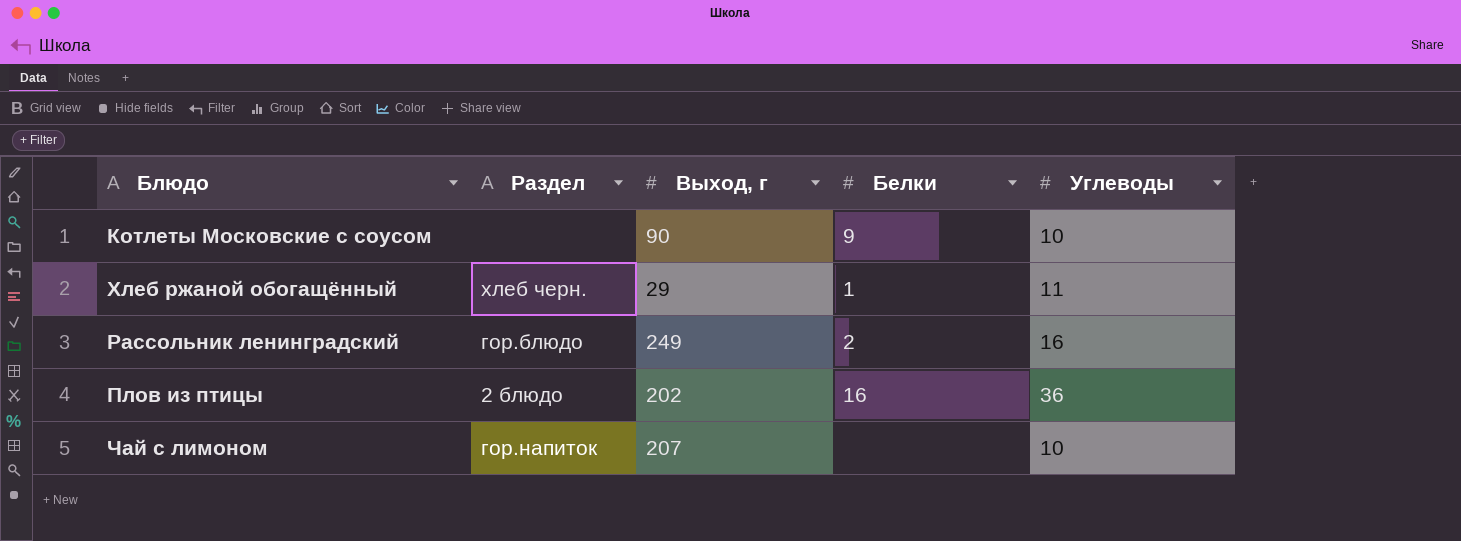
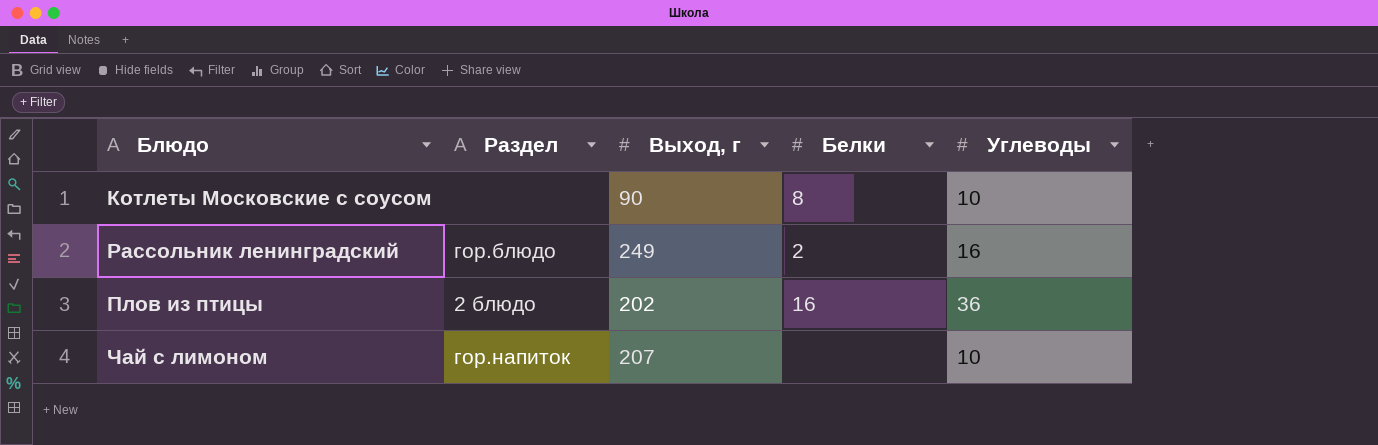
row Хлеб ржаной обогащённый: хлеб черн. | 29 | 1 | 11 -> none
Котлеты Московские с соусом | Белки: 9 -> 8

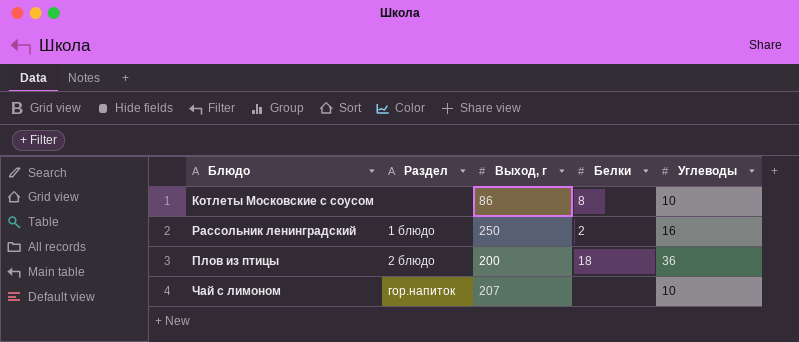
Котлеты Московские с соусом | Выход, г: 90 -> 86
Рассольник ленинградский | Раздел: гор.блюдо -> 1 блюдо
Рассольник ленинградский | Выход, г: 249 -> 250
Плов из птицы | Выход, г: 202 -> 200
Плов из птицы | Белки: 16 -> 18

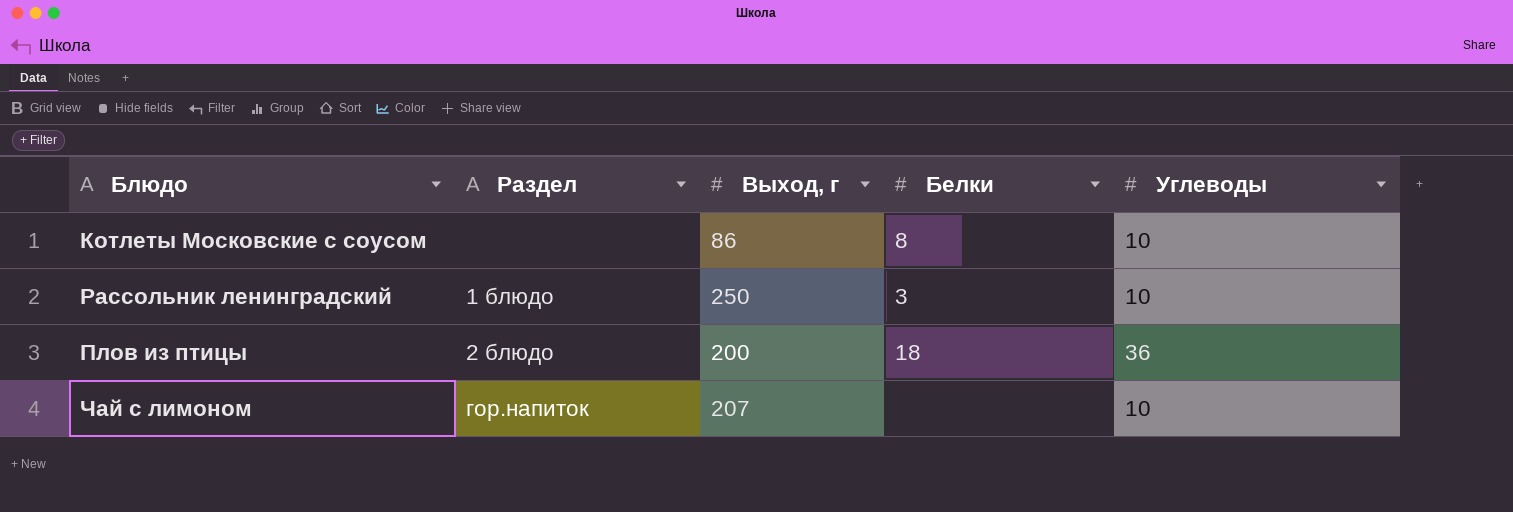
Рассольник ленинградский | Белки: 2 -> 3
Рассольник ленинградский | Углеводы: 16 -> 10

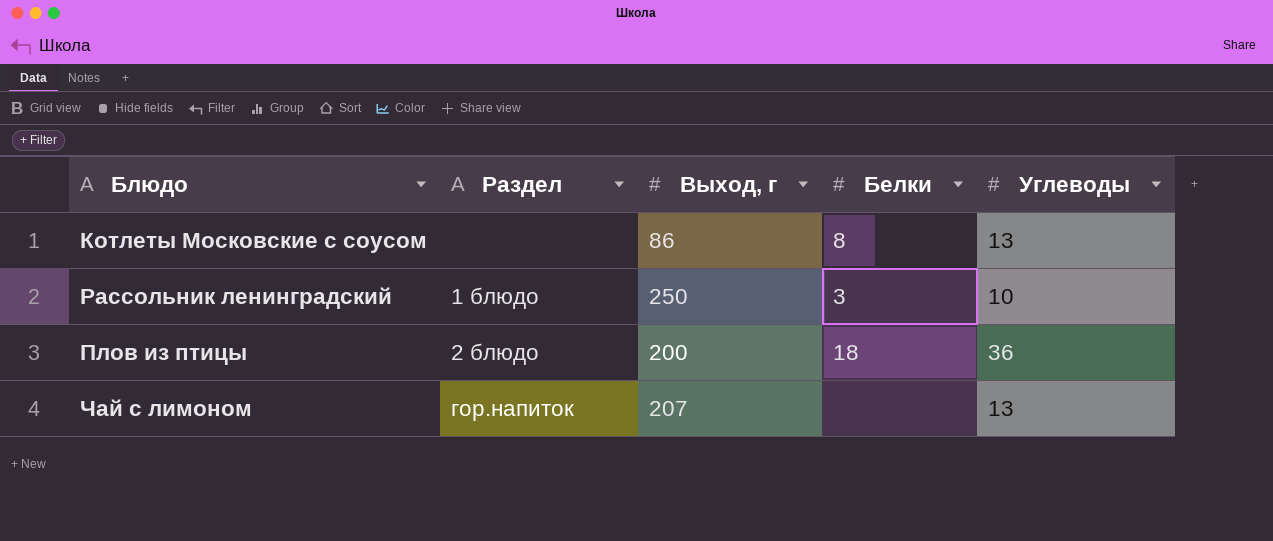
Котлеты Московские с соусом | Углеводы: 10 -> 13
Чай с лимоном | Углеводы: 10 -> 13

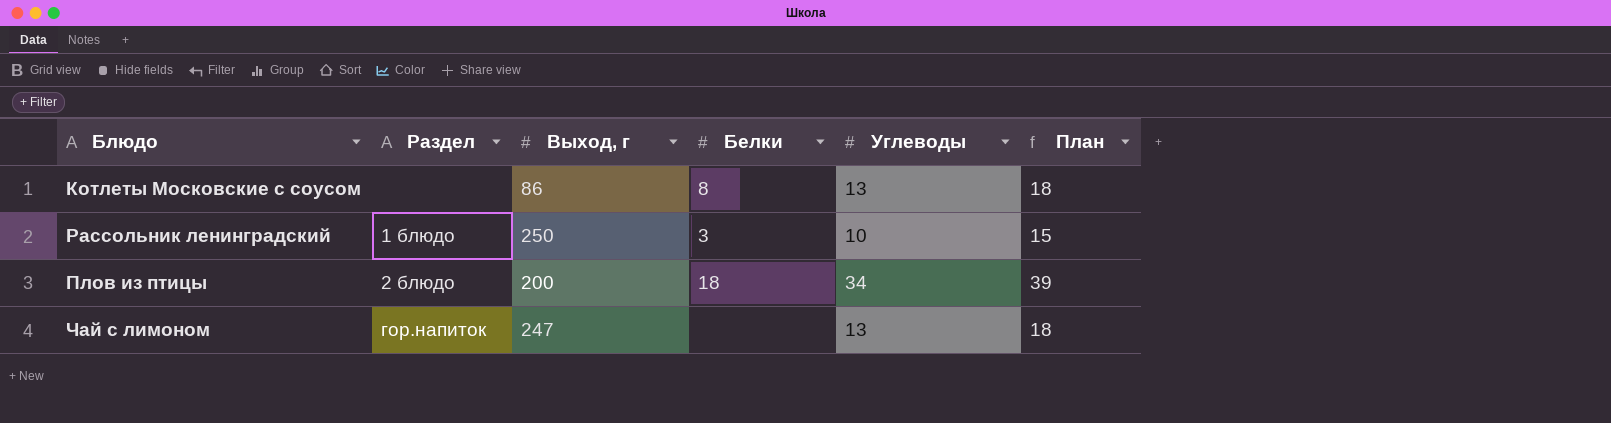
column План | formula: none -> [Углеводы] + 5
Плов из птицы | Углеводы: 36 -> 34
Чай с лимоном | Выход, г: 207 -> 247

